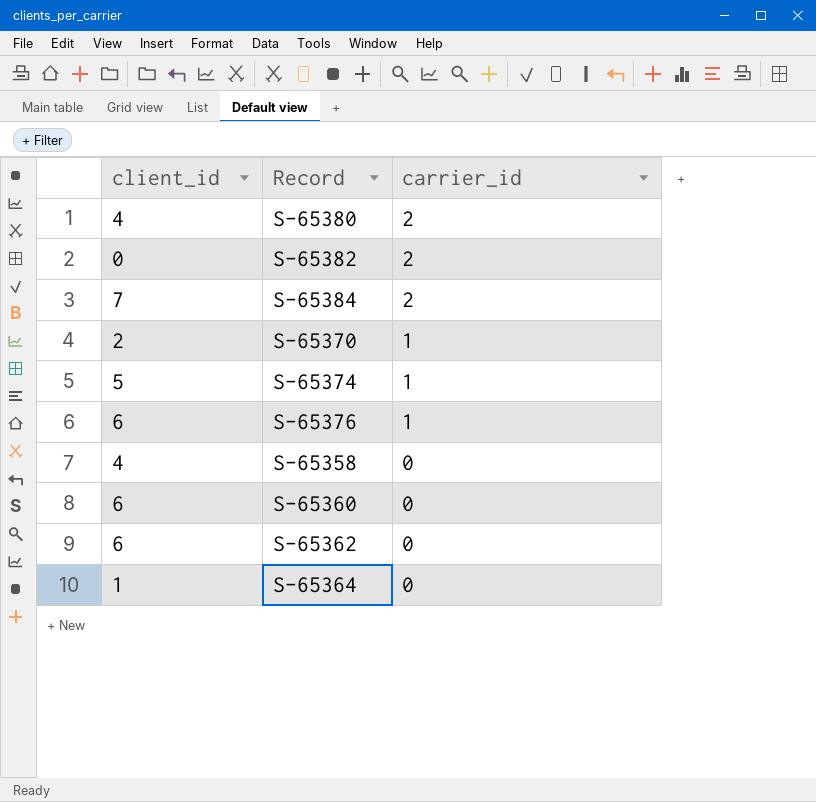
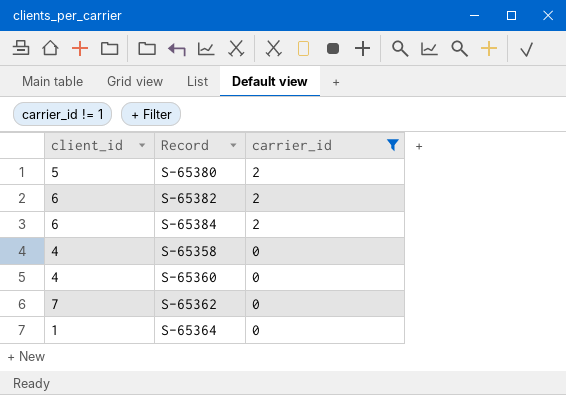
filter: none -> carrier_id != 1
S-65380 | client_id: 4 -> 5
S-65382 | client_id: 0 -> 6
S-65384 | client_id: 7 -> 6
S-65360 | client_id: 6 -> 4
S-65362 | client_id: 6 -> 7

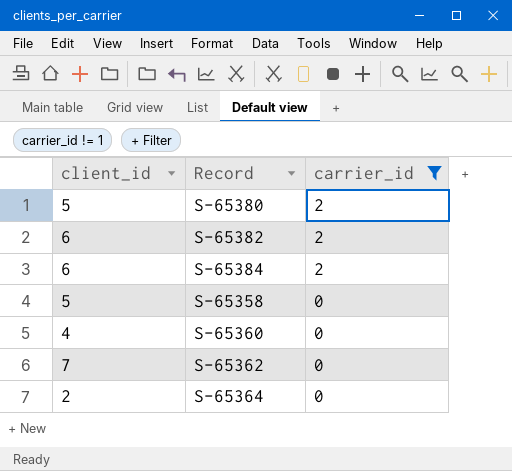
S-65358 | client_id: 4 -> 5
S-65364 | client_id: 1 -> 2

